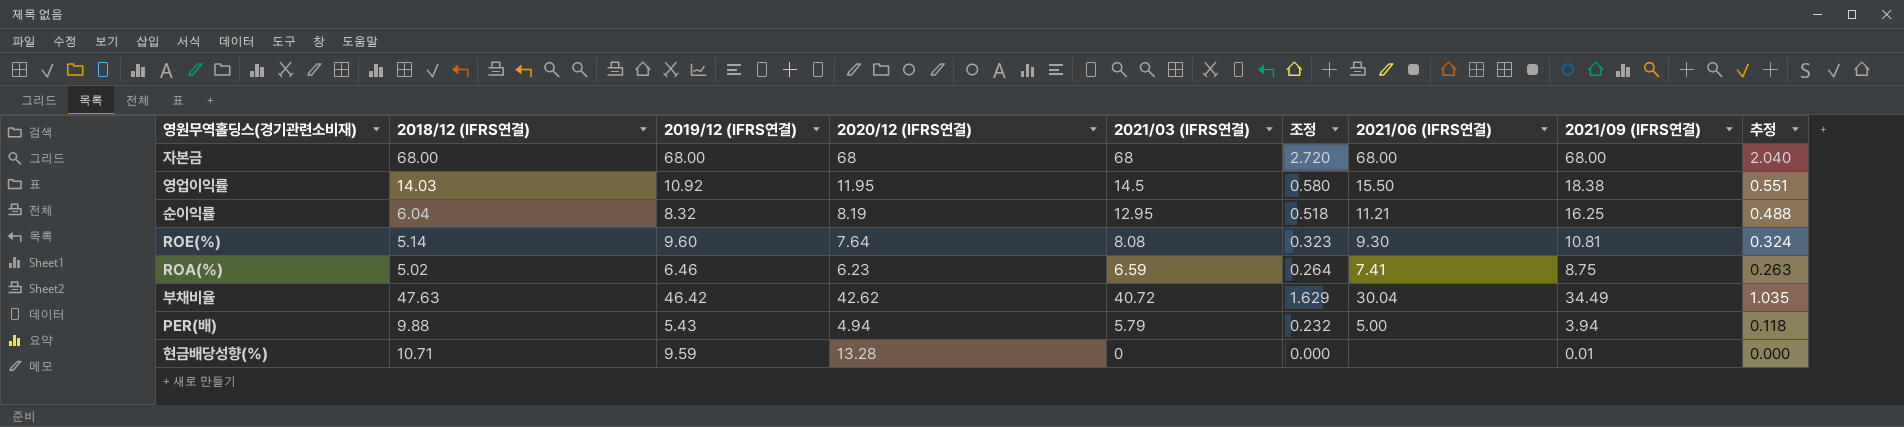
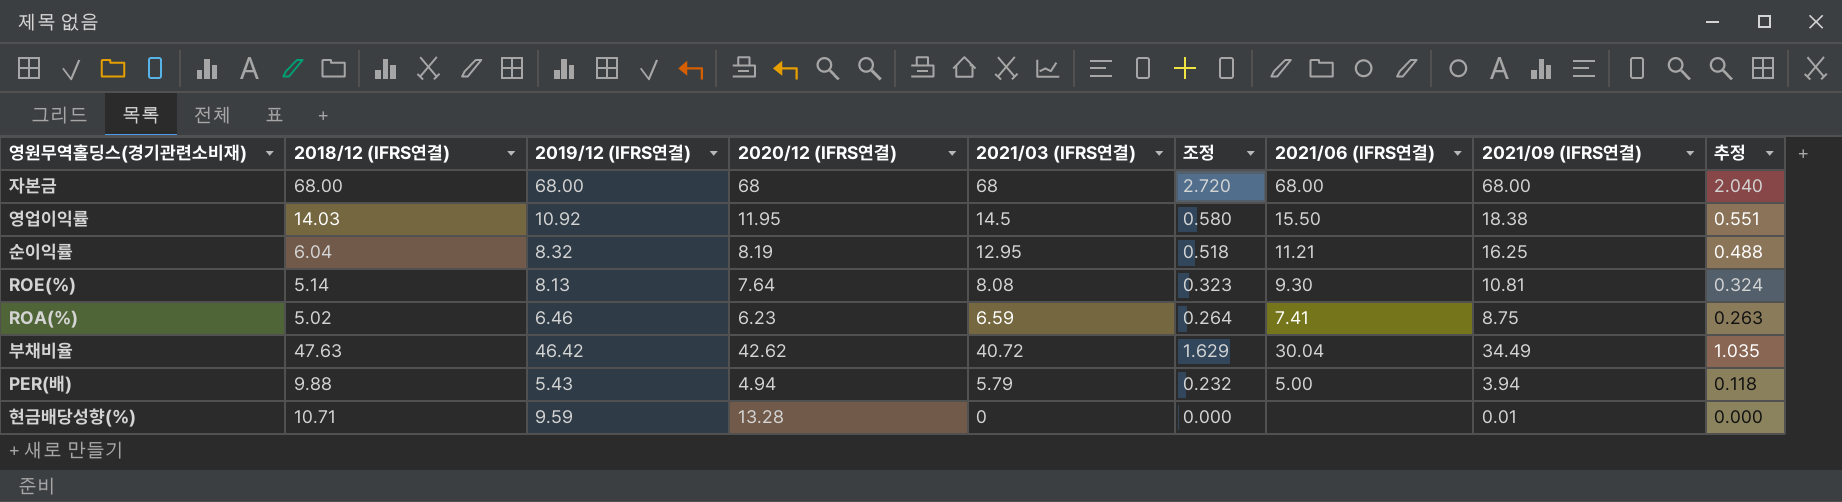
ROE(%) | 2019/12 (IFRS연결): 9.60 -> 8.13

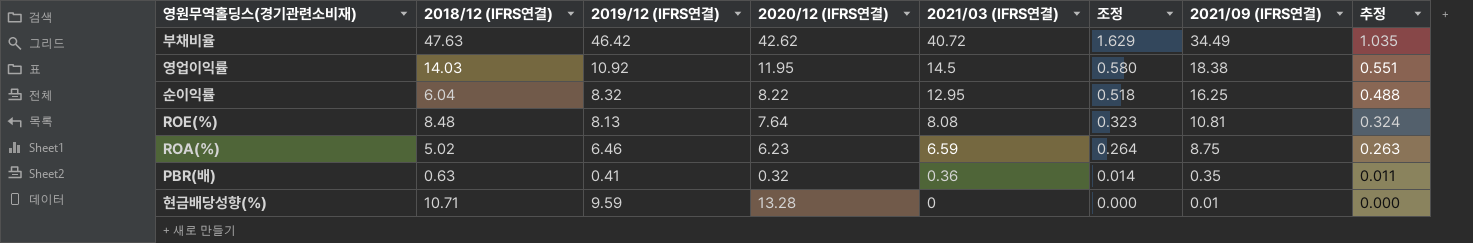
row order: none -> 2021/03 (IFRS연결) descending
column 2021/06 (IFRS연결) | position: 7 -> none
row 자본금: 68.00 | 68.00 | 68 | 68 | 2.720 | 68.00 | 68.00 | 2.040 -> none
row PER(배): 9.88 | 5.43 | 4.94 | 5.79 | 0.232 | 5.00 | 3.94 | 0.118 -> none
순이익률 | 2020/12 (IFRS연결): 8.19 -> 8.22
ROE(%) | 2018/12 (IFRS연결): 5.14 -> 8.48
row PBR(배): none -> 0.63 | 0.41 | 0.32 | 0.36 | 0.014 | 0.35 | 0.011

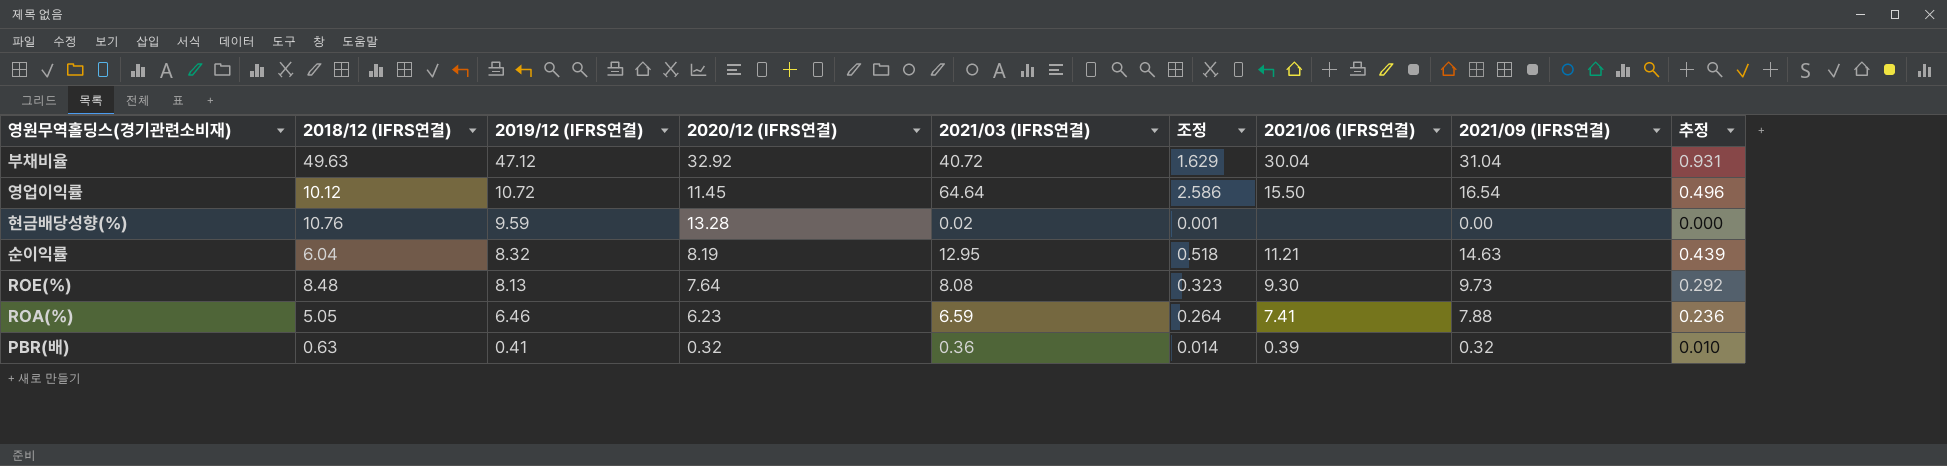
row order: 2021/03 (IFRS연결) descending -> 2019/12 (IFRS연결) descending
column 2021/06 (IFRS연결) | position: none -> 7
부채비율 | 2018/12 (IFRS연결): 47.63 -> 49.63
부채비율 | 2019/12 (IFRS연결): 46.42 -> 47.12
부채비율 | 2020/12 (IFRS연결): 42.62 -> 32.92
부채비율 | 2021/09 (IFRS연결): 34.49 -> 31.04
부채비율 | 추정: 1.035 -> 0.931
영업이익률 | 2018/12 (IFRS연결): 14.03 -> 10.12
영업이익률 | 2019/12 (IFRS연결): 10.92 -> 10.72
영업이익률 | 2020/12 (IFRS연결): 11.95 -> 11.45
영업이익률 | 2021/03 (IFRS연결): 14.5 -> 64.64
영업이익률 | 조정: 0.580 -> 2.586
영업이익률 | 2021/09 (IFRS연결): 18.38 -> 16.54
영업이익률 | 추정: 0.551 -> 0.496
현금배당성향(%) | 2018/12 (IFRS연결): 10.71 -> 10.76
현금배당성향(%) | 2021/03 (IFRS연결): 0 -> 0.02
현금배당성향(%) | 조정: 0.000 -> 0.001
현금배당성향(%) | 2021/09 (IFRS연결): 0.01 -> 0.00
순이익률 | 2020/12 (IFRS연결): 8.22 -> 8.19
순이익률 | 2021/09 (IFRS연결): 16.25 -> 14.63
순이익률 | 추정: 0.488 -> 0.439
ROE(%) | 2021/09 (IFRS연결): 10.81 -> 9.73
ROE(%) | 추정: 0.324 -> 0.292
ROA(%) | 2018/12 (IFRS연결): 5.02 -> 5.05
ROA(%) | 2021/09 (IFRS연결): 8.75 -> 7.88
ROA(%) | 추정: 0.263 -> 0.236
PBR(배) | 2021/09 (IFRS연결): 0.35 -> 0.32
PBR(배) | 추정: 0.011 -> 0.010

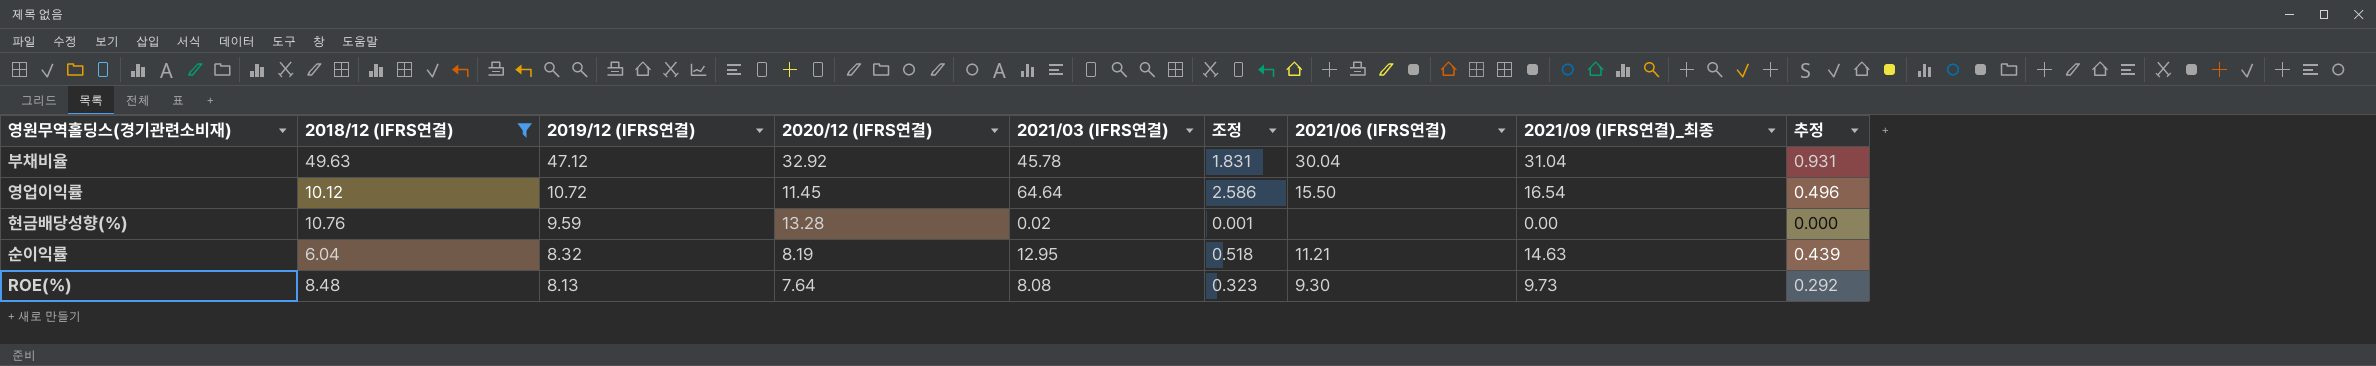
filter: none -> 2018/12 (IFRS연결) >= 6.04
column name: 2021/09 (IFRS연결) -> 2021/09 (IFRS연결)_최종
부채비율 | 2021/03 (IFRS연결): 40.72 -> 45.78
부채비율 | 조정: 1.629 -> 1.831

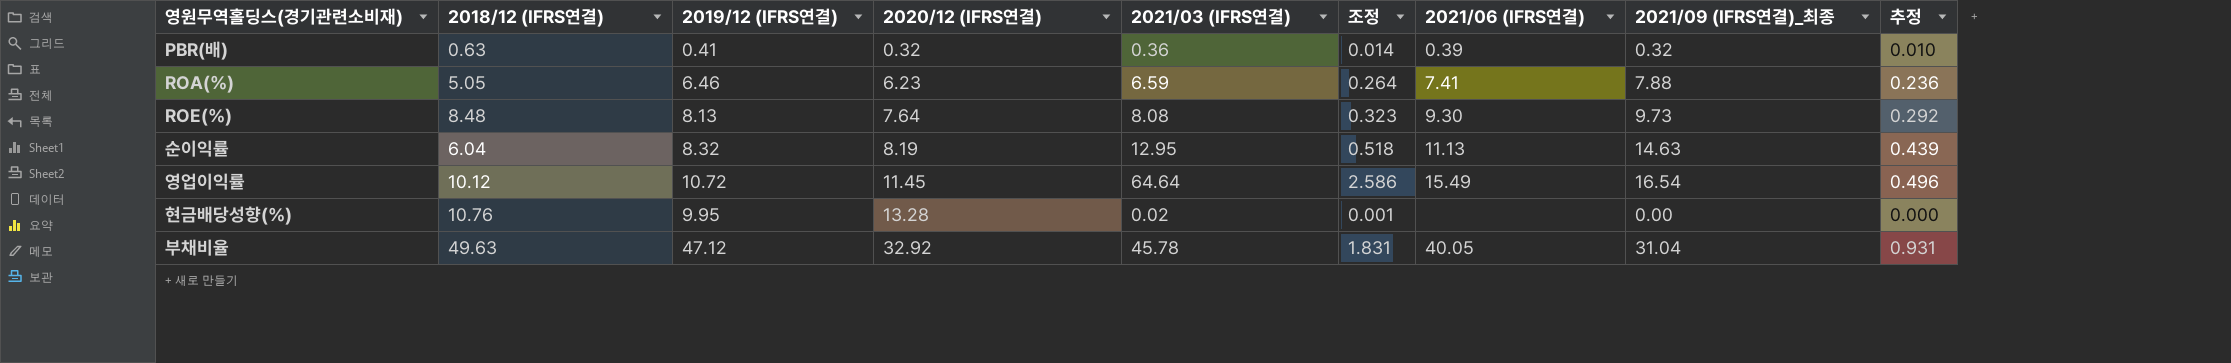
filter: 2018/12 (IFRS연결) >= 6.04 -> none
row order: 2019/12 (IFRS연결) descending -> 2020/12 (IFRS연결) ascending
순이익률 | 2021/06 (IFRS연결): 11.21 -> 11.13
영업이익률 | 2021/06 (IFRS연결): 15.50 -> 15.49
현금배당성향(%) | 2019/12 (IFRS연결): 9.59 -> 9.95
부채비율 | 2021/06 (IFRS연결): 30.04 -> 40.05

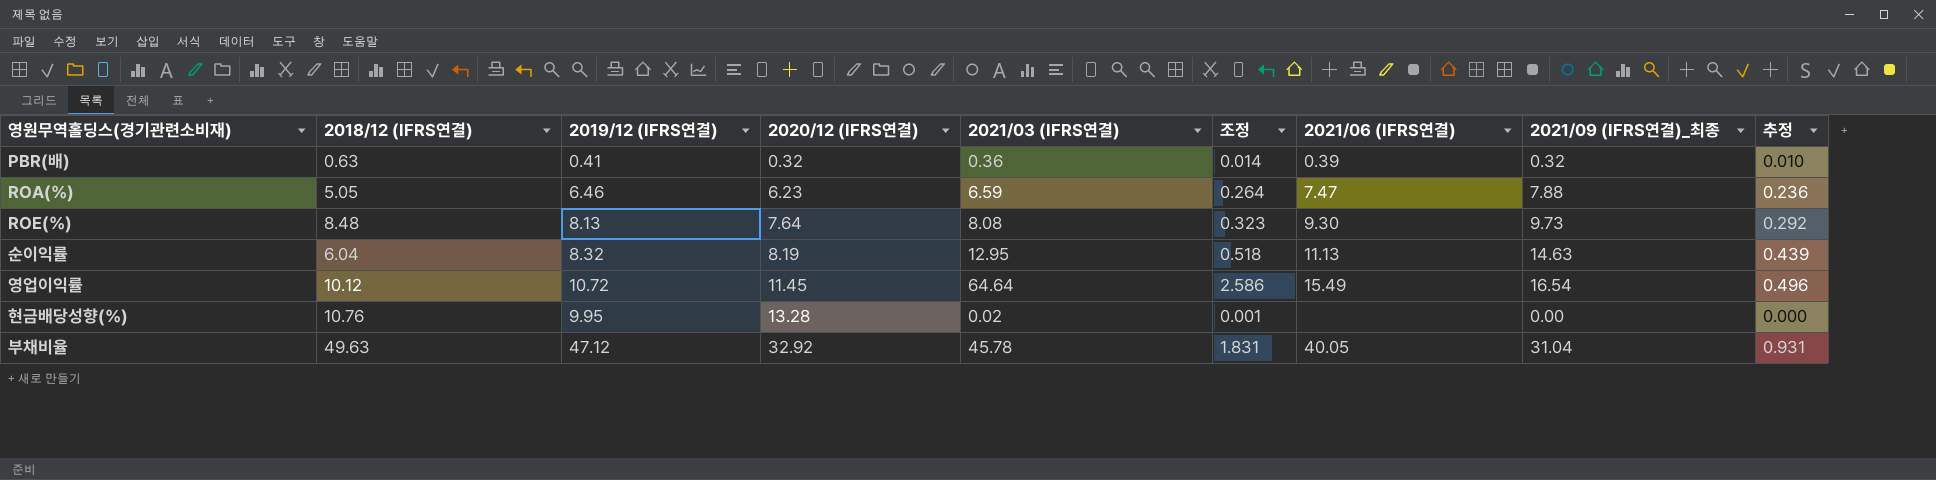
ROA(%) | 2021/06 (IFRS연결): 7.41 -> 7.47

